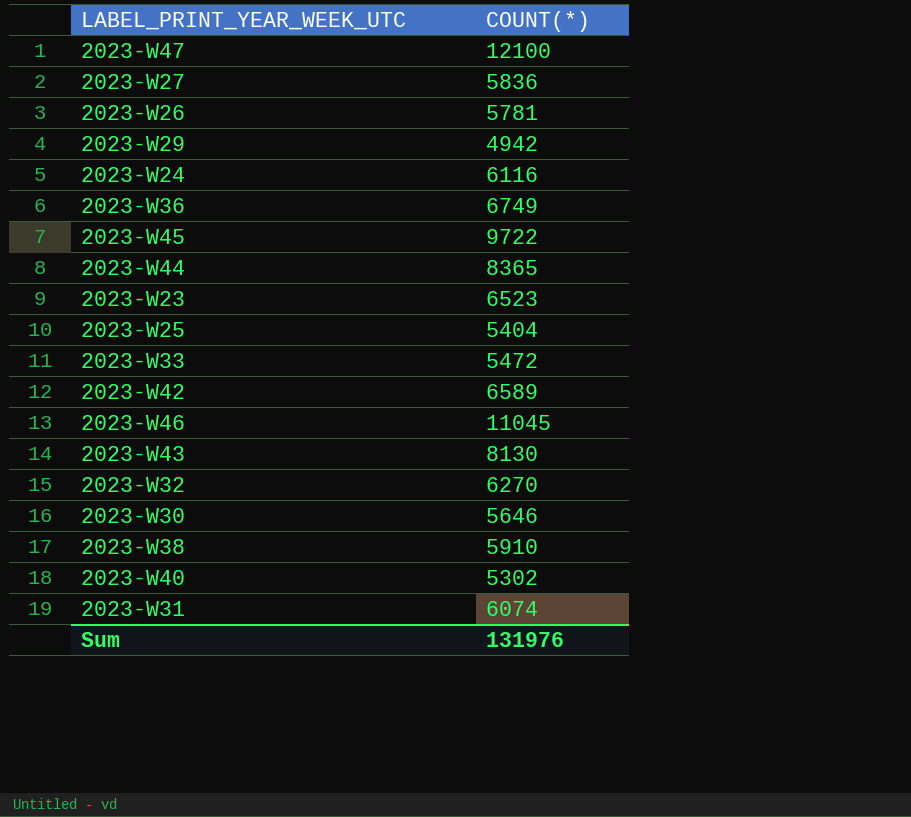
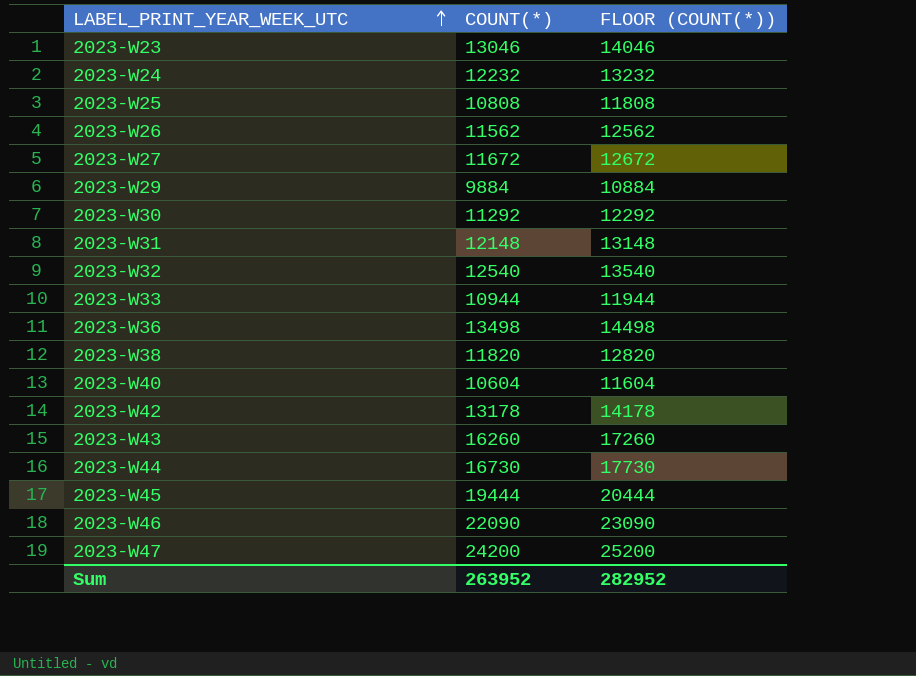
row order: none -> LABEL_PRINT_YEAR_WEEK_UTC ascending
column FLOOR (COUNT(*)) | formula: none -> [COUNT(*)] + 1000
2023-W23 | COUNT(*): 6523 -> 13046
2023-W24 | COUNT(*): 6116 -> 12232
2023-W25 | COUNT(*): 5404 -> 10808
2023-W26 | COUNT(*): 5781 -> 11562
2023-W27 | COUNT(*): 5836 -> 11672
2023-W29 | COUNT(*): 4942 -> 9884
2023-W30 | COUNT(*): 5646 -> 11292
2023-W31 | COUNT(*): 6074 -> 12148
2023-W32 | COUNT(*): 6270 -> 12540
2023-W33 | COUNT(*): 5472 -> 10944
2023-W36 | COUNT(*): 6749 -> 13498
2023-W38 | COUNT(*): 5910 -> 11820
2023-W40 | COUNT(*): 5302 -> 10604
2023-W42 | COUNT(*): 6589 -> 13178
2023-W43 | COUNT(*): 8130 -> 16260
2023-W44 | COUNT(*): 8365 -> 16730
2023-W45 | COUNT(*): 9722 -> 19444
2023-W46 | COUNT(*): 11045 -> 22090
2023-W47 | COUNT(*): 12100 -> 24200
Sum | COUNT(*): 131976 -> 263952

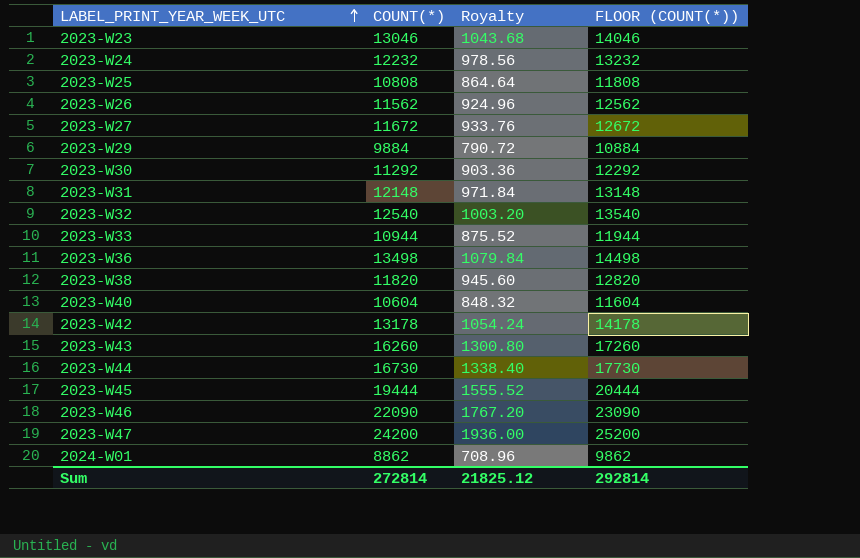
column Royalty | formula: none -> [COUNT(*)] * 0.08
row 2024-W01: none -> 8862 | 708.96 | 9862
Sum | COUNT(*): 263952 -> 272814
Sum | FLOOR (COUNT(*)): 282952 -> 292814

